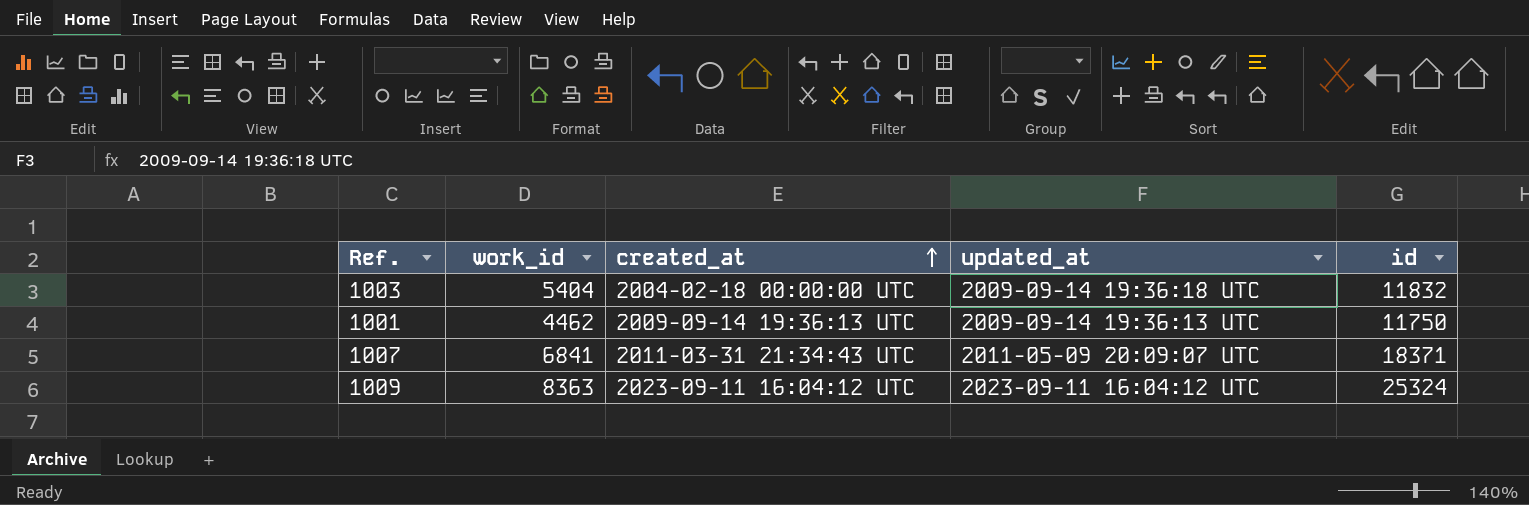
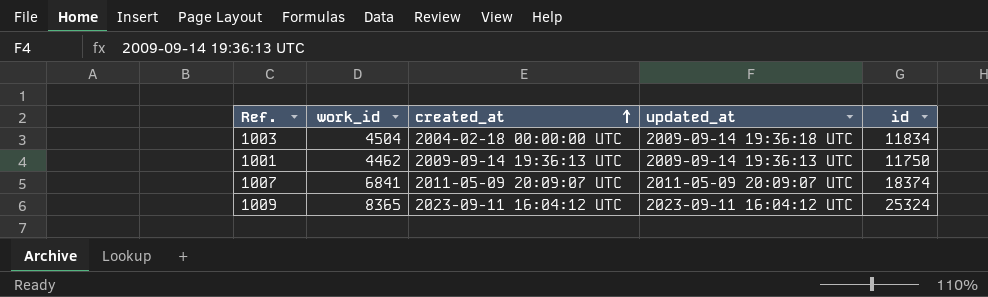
1003 | work_id: 5404 -> 4504
1003 | id: 11832 -> 11834
1007 | created_at: 2011-03-31 21:34:43 UTC -> 2011-05-09 20:09:07 UTC
1007 | id: 18371 -> 18374
1009 | work_id: 8363 -> 8365

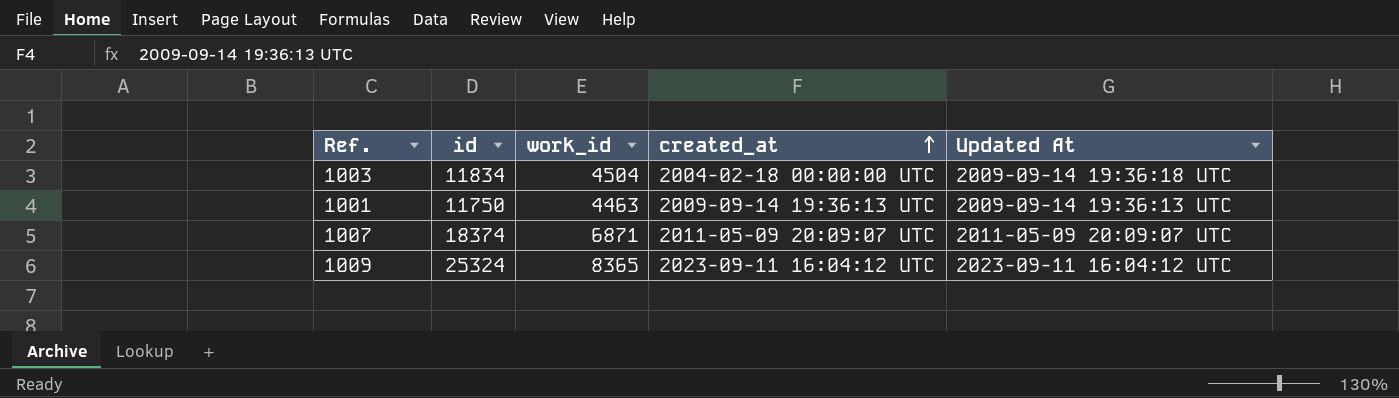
column id | position: 5 -> 2
column name: updated_at -> Updated At
1001 | work_id: 4462 -> 4463
1007 | work_id: 6841 -> 6871

